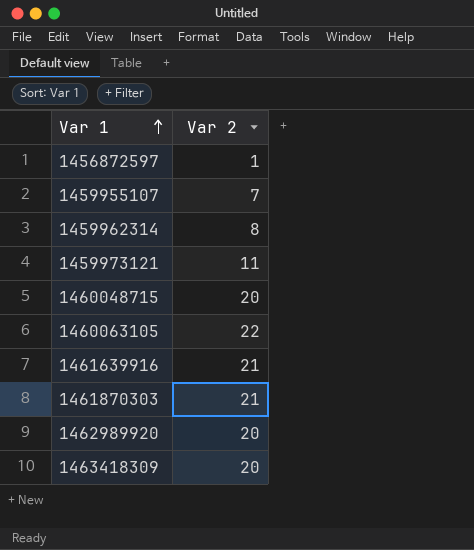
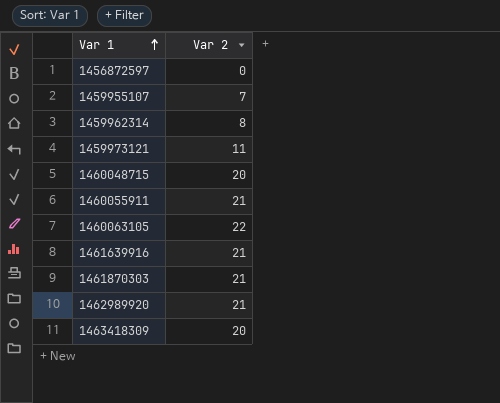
1456872597 | Var 2: 1 -> 0
row 1460055911: none -> 21
1462989920 | Var 2: 20 -> 21

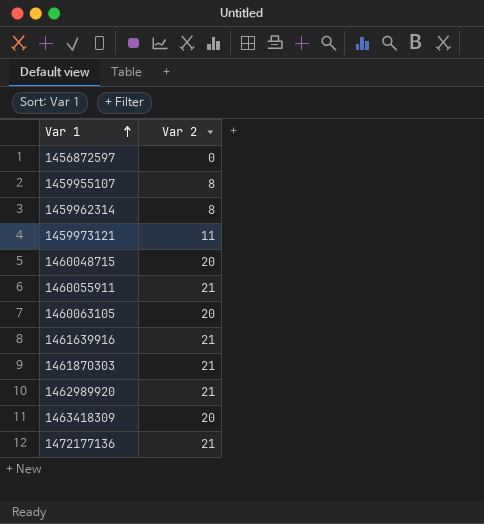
1459955107 | Var 2: 7 -> 8
1460063105 | Var 2: 22 -> 20
row 1472177136: none -> 21

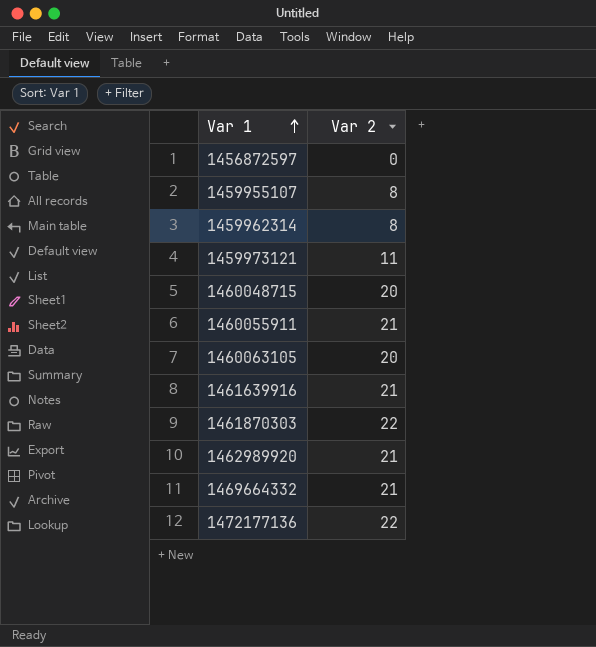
row 1463418309: 20 -> none
1461870303 | Var 2: 21 -> 22
row 1469664332: none -> 21
1472177136 | Var 2: 21 -> 22

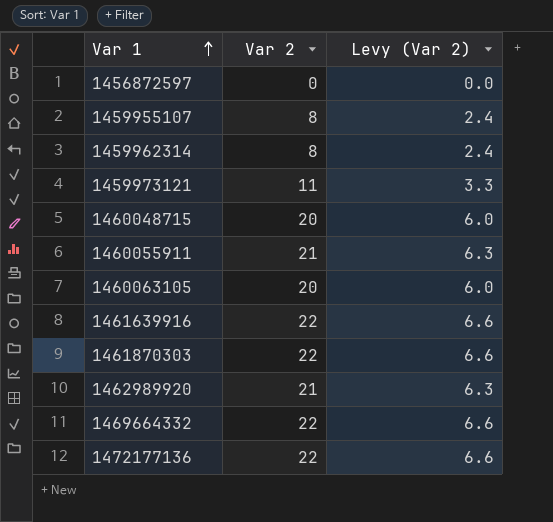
column Levy (Var 2) | formula: none -> [Var 2] * 0.3
1461639916 | Var 2: 21 -> 22
1469664332 | Var 2: 21 -> 22

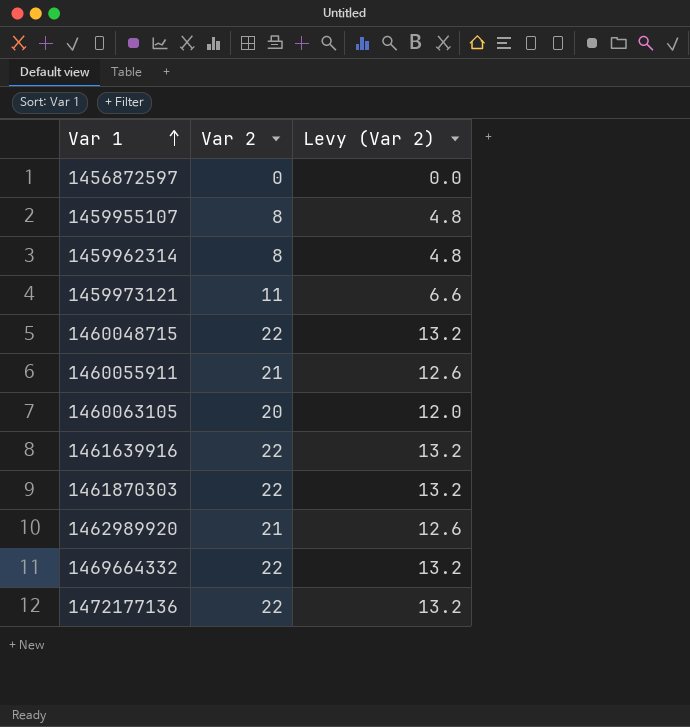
column Levy (Var 2) | formula: [Var 2] * 0.3 -> [Var 2] * 0.6
1460048715 | Var 2: 20 -> 22

